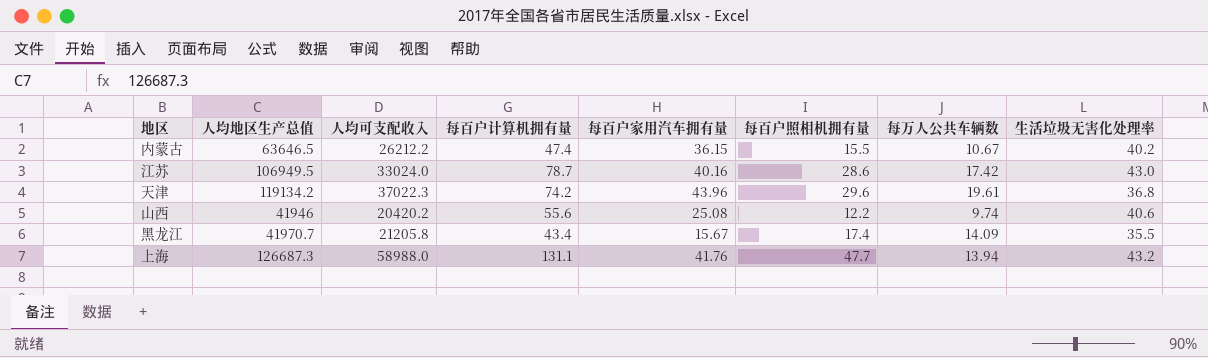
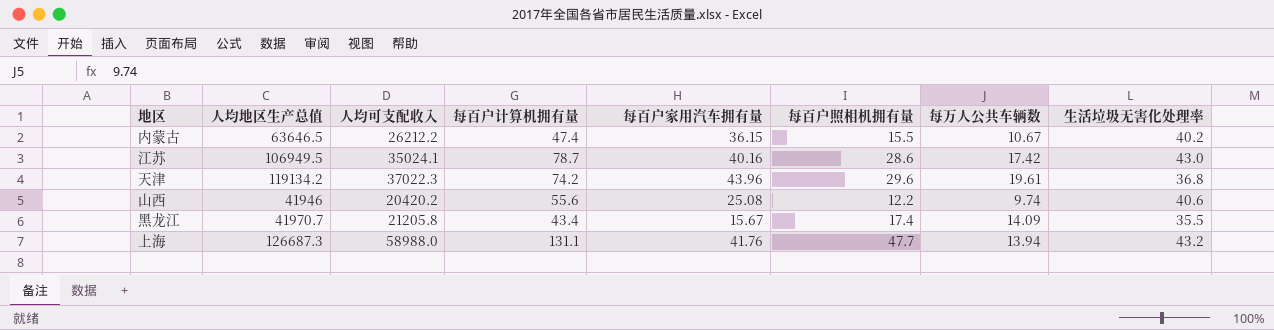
江苏 | 人均可支配收入: 33024.0 -> 35024.1

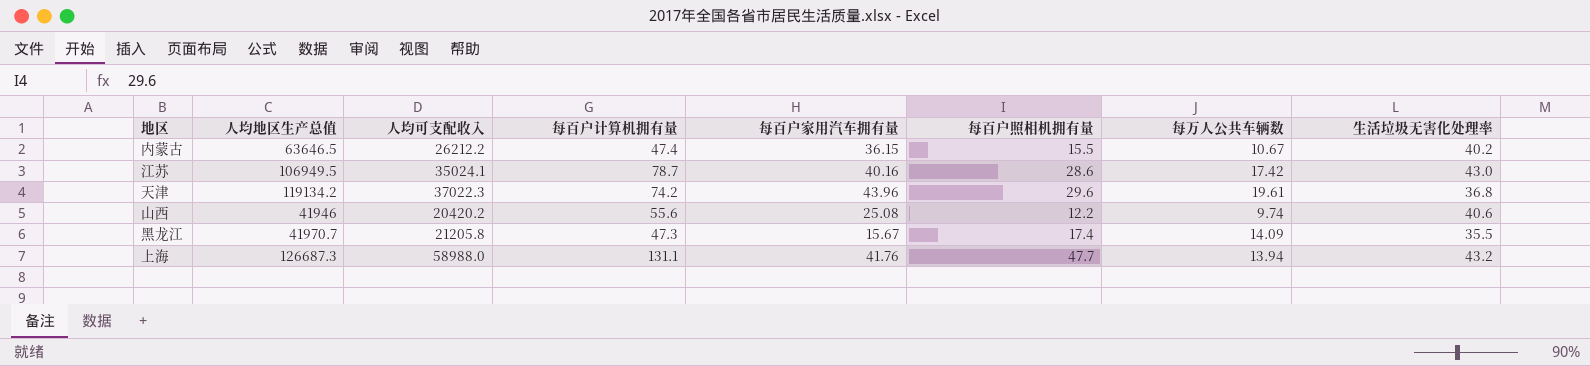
黑龙江 | 每百户计算机拥有量: 43.4 -> 47.3

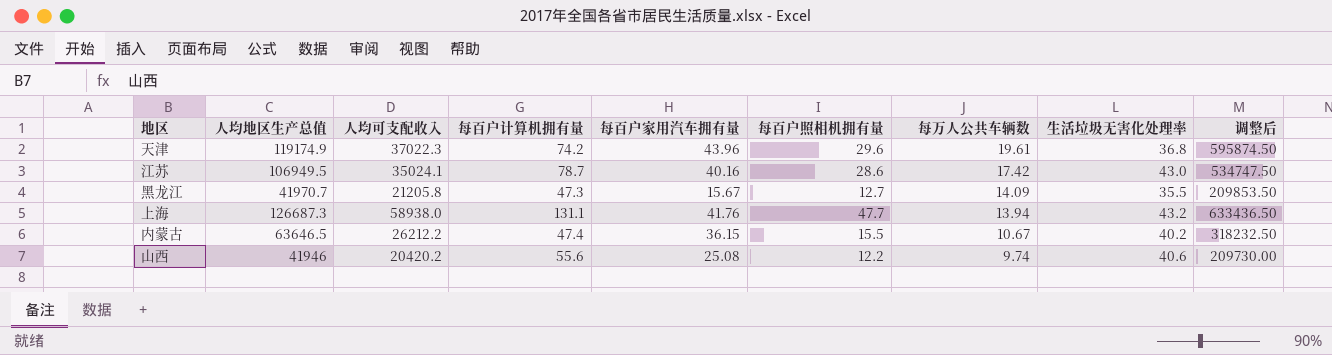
row order: none -> 每万人公共车辆数 descending
column 调整后 | formula: none -> [人均地区生产总值] * 5
天津 | 人均地区生产总值: 119134.2 -> 119174.9
黑龙江 | 每百户照相机拥有量: 17.4 -> 12.7
上海 | 人均可支配收入: 58988.0 -> 58938.0

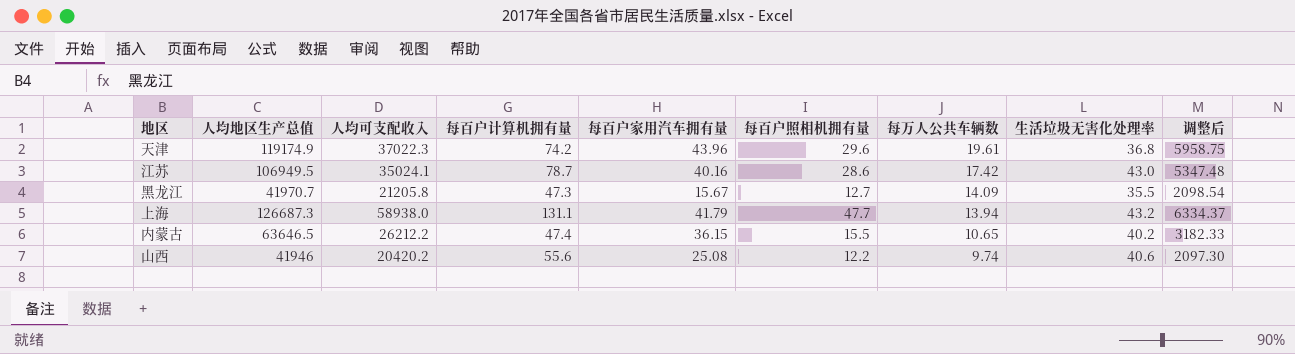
column 调整后 | formula: [人均地区生产总值] * 5 -> [人均地区生产总值] * 0.05
上海 | 每百户家用汽车拥有量: 41.76 -> 41.79
内蒙古 | 每万人公共车辆数: 10.67 -> 10.65

